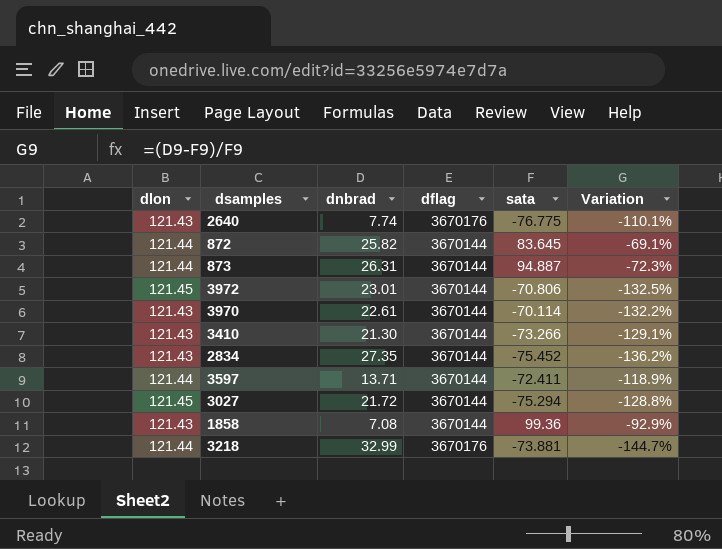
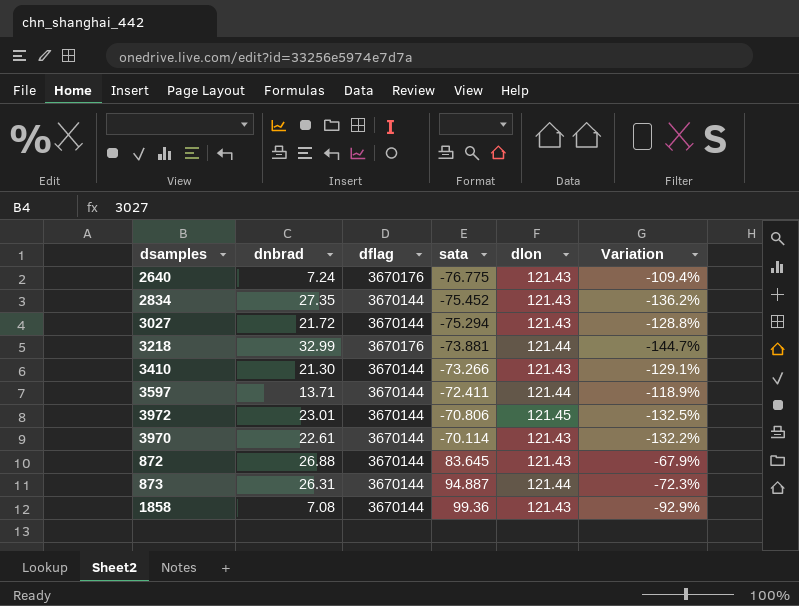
row order: none -> sata ascending
column dlon | position: 1 -> 5
2640 | dnbrad: 7.74 -> 7.24
2640 | Variation: -110.1% -> -109.4%
3027 | dlon: 121.45 -> 121.43
872 | dnbrad: 25.82 -> 26.88
872 | dlon: 121.44 -> 121.43
872 | Variation: -69.1% -> -67.9%

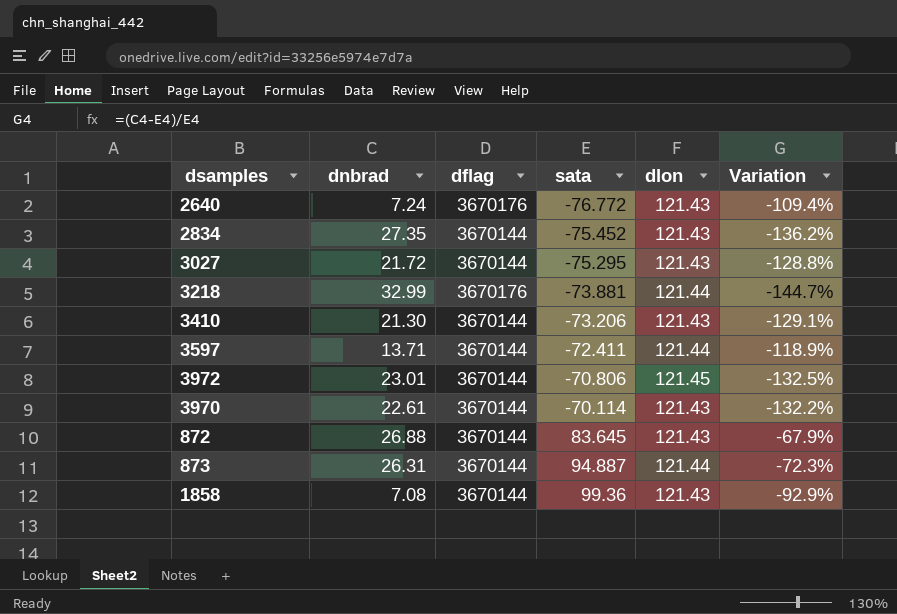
2640 | sata: -76.775 -> -76.772
3027 | sata: -75.294 -> -75.295
3410 | sata: -73.266 -> -73.206

